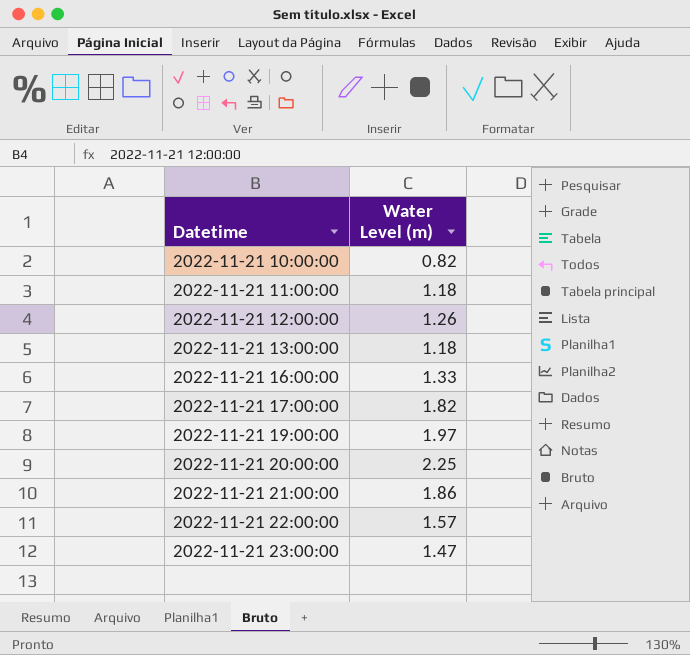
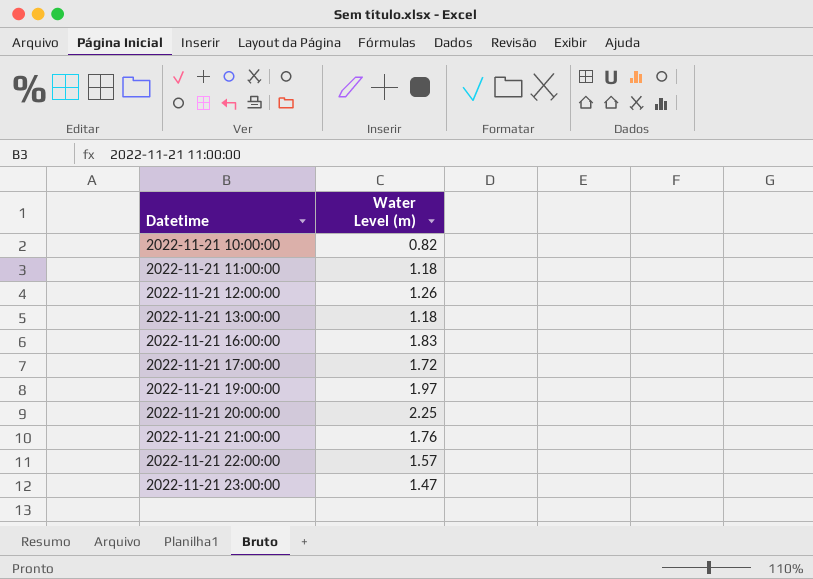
2022-11-21 16:00:00 | Water Level (m): 1.33 -> 1.83
2022-11-21 17:00:00 | Water Level (m): 1.82 -> 1.72
2022-11-21 21:00:00 | Water Level (m): 1.86 -> 1.76

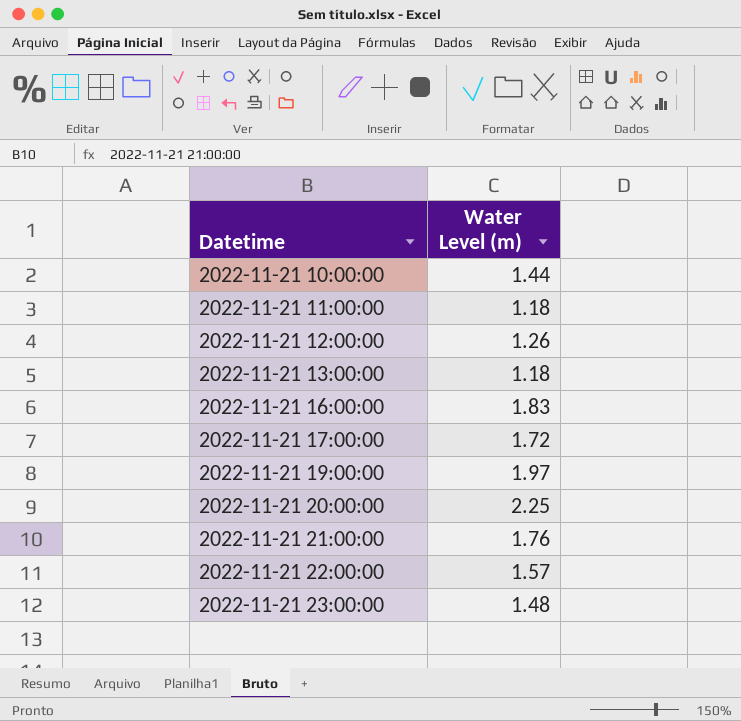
2022-11-21 10:00:00 | Water Level (m): 0.82 -> 1.44
2022-11-21 23:00:00 | Water Level (m): 1.47 -> 1.48

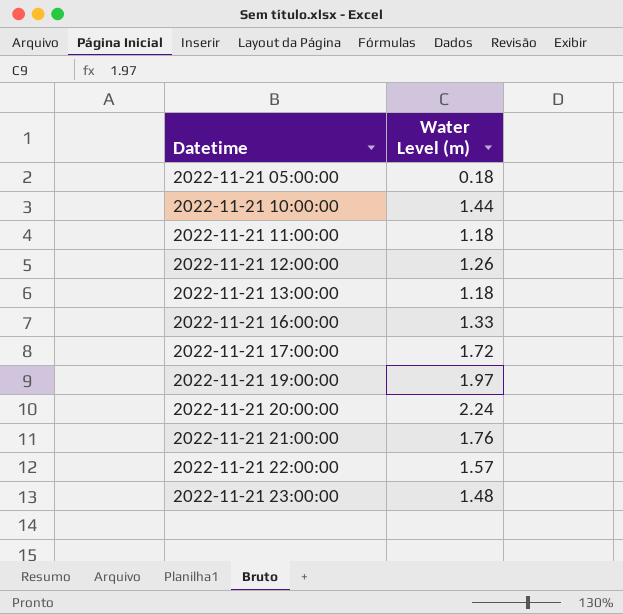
row 2022-11-21 05:00:00: none -> 0.18
2022-11-21 16:00:00 | Water Level (m): 1.83 -> 1.33
2022-11-21 20:00:00 | Water Level (m): 2.25 -> 2.24

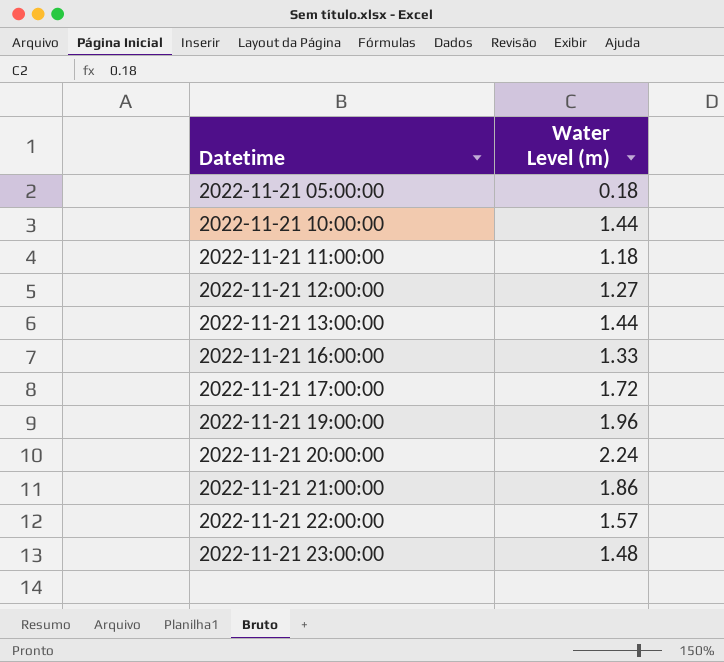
2022-11-21 12:00:00 | Water Level (m): 1.26 -> 1.27
2022-11-21 13:00:00 | Water Level (m): 1.18 -> 1.44
2022-11-21 19:00:00 | Water Level (m): 1.97 -> 1.96
2022-11-21 21:00:00 | Water Level (m): 1.76 -> 1.86

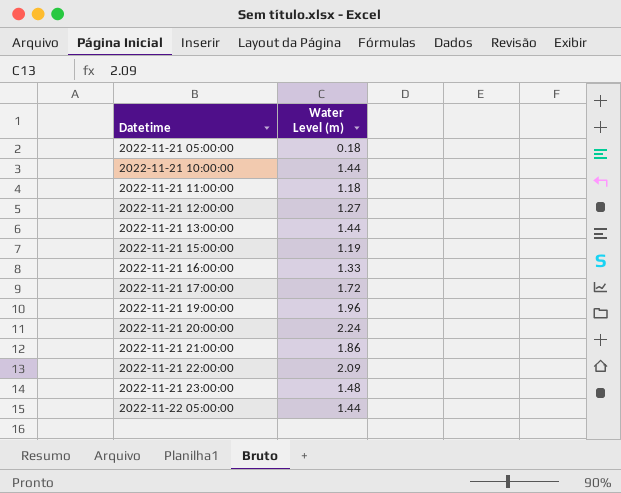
row 2022-11-21 15:00:00: none -> 1.19
2022-11-21 22:00:00 | Water Level (m): 1.57 -> 2.09
row 2022-11-22 05:00:00: none -> 1.44

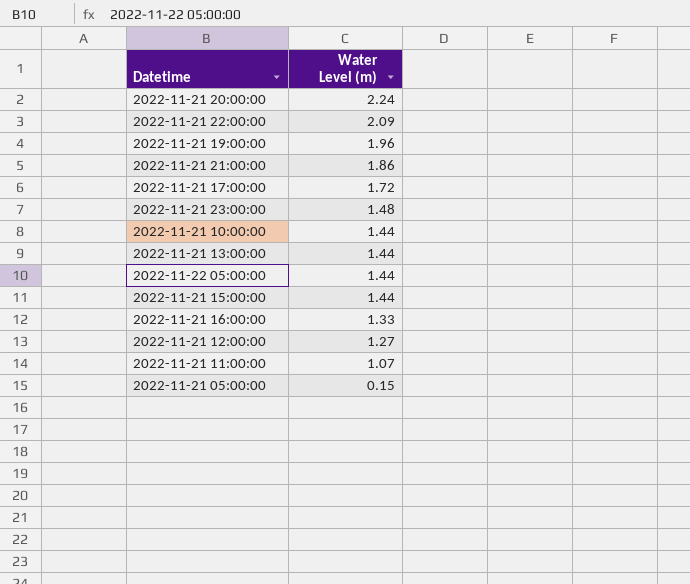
row order: Datetime ascending -> Water Level (m) descending
2022-11-21 15:00:00 | Water Level (m): 1.19 -> 1.44
2022-11-21 11:00:00 | Water Level (m): 1.18 -> 1.07
2022-11-21 05:00:00 | Water Level (m): 0.18 -> 0.15

